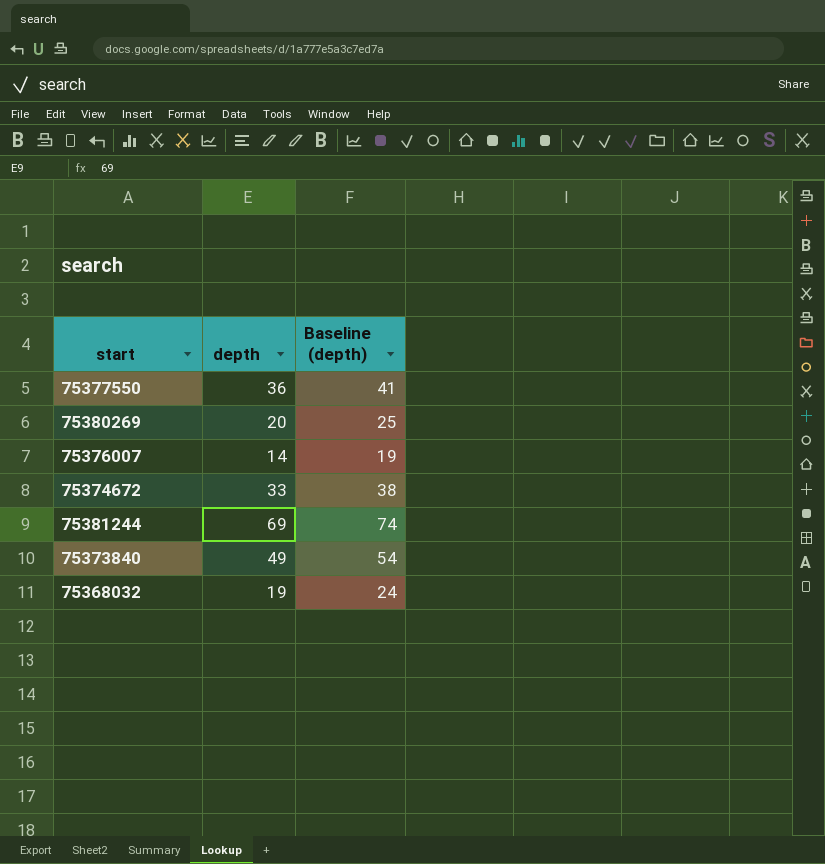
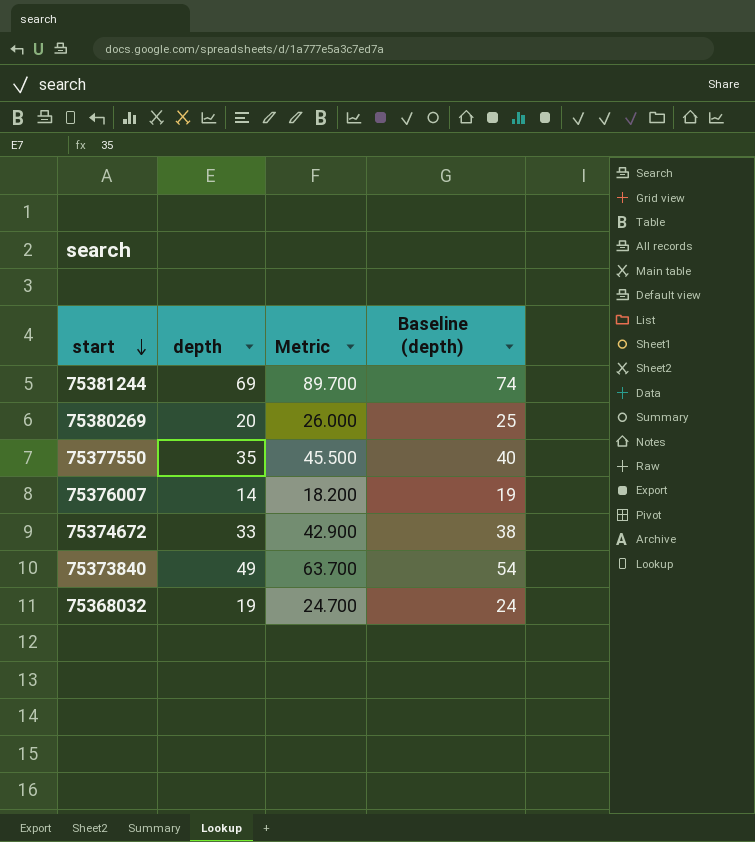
row order: none -> start descending
column Metric | formula: none -> [depth] * 1.3
75377550 | depth: 36 -> 35
75377550 | Baseline (depth): 41 -> 40

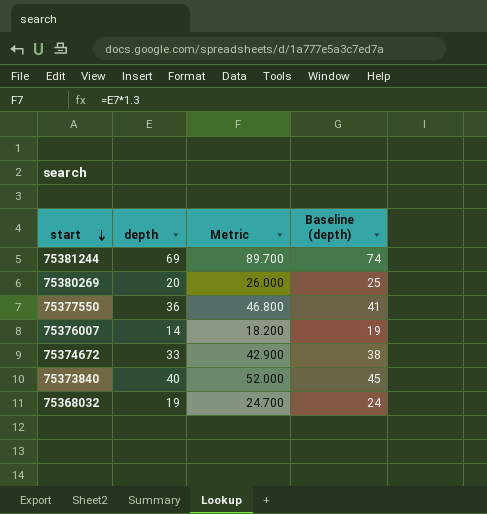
75377550 | depth: 35 -> 36
75377550 | Metric: 45.500 -> 46.800
75377550 | Baseline (depth): 40 -> 41
75373840 | depth: 49 -> 40
75373840 | Metric: 63.700 -> 52.000
75373840 | Baseline (depth): 54 -> 45

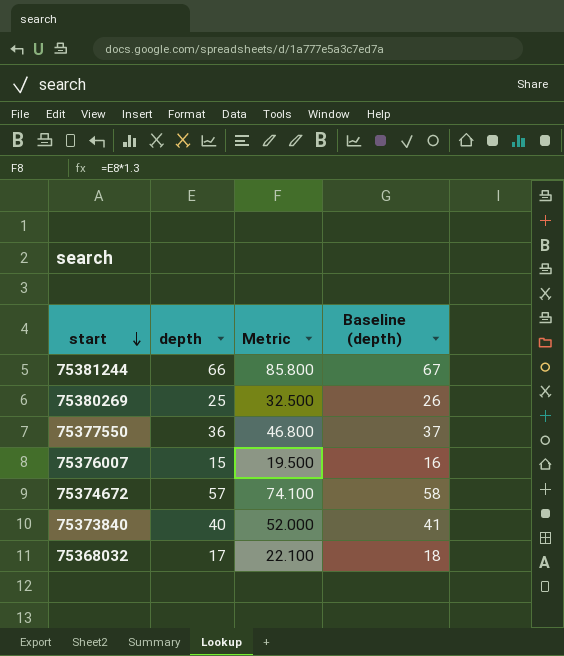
column Baseline (depth) | formula: [depth] + 5 -> [depth] + 1
75381244 | depth: 69 -> 66
75381244 | Metric: 89.700 -> 85.800
75380269 | depth: 20 -> 25
75380269 | Metric: 26.000 -> 32.500
75376007 | depth: 14 -> 15
75376007 | Metric: 18.200 -> 19.500
75374672 | depth: 33 -> 57
75374672 | Metric: 42.900 -> 74.100
75368032 | depth: 19 -> 17
75368032 | Metric: 24.700 -> 22.100

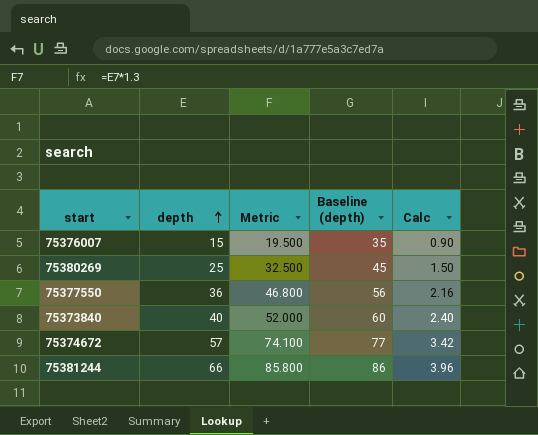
row order: start descending -> depth ascending
column Baseline (depth) | formula: [depth] + 1 -> [depth] + 20
column Calc | formula: none -> [depth] * 0.06
row 75368032: 17 | 22.100 | 18 -> none

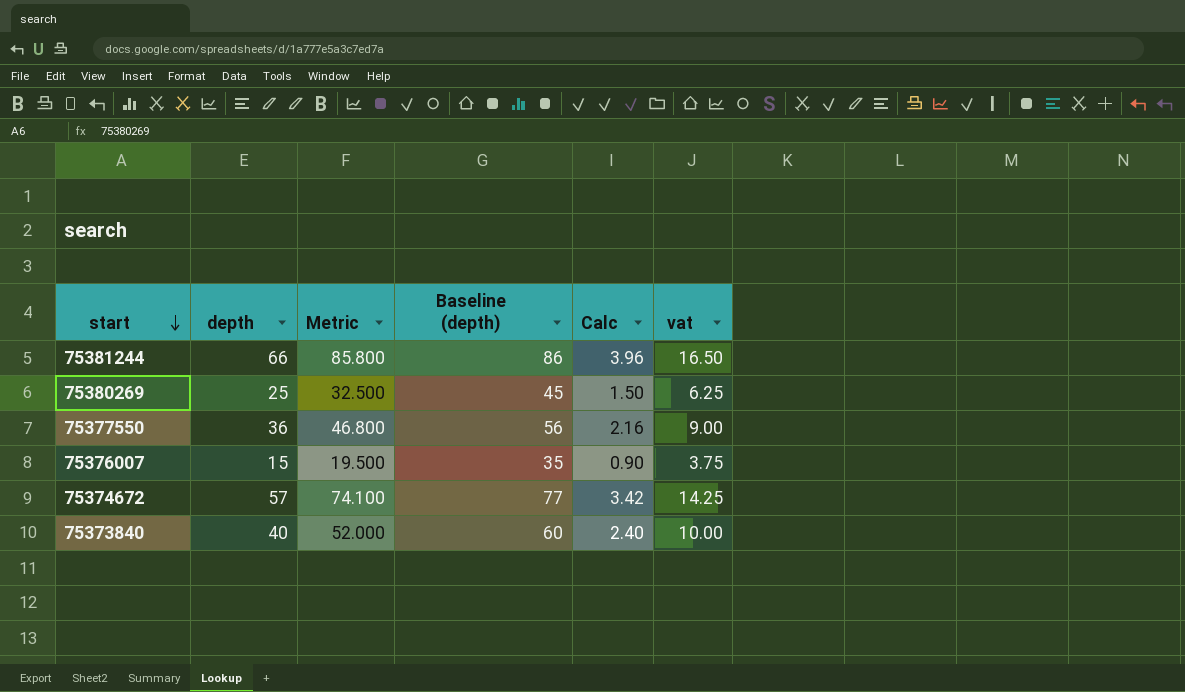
row order: depth ascending -> start descending
column vat | formula: none -> [depth] * 0.25

